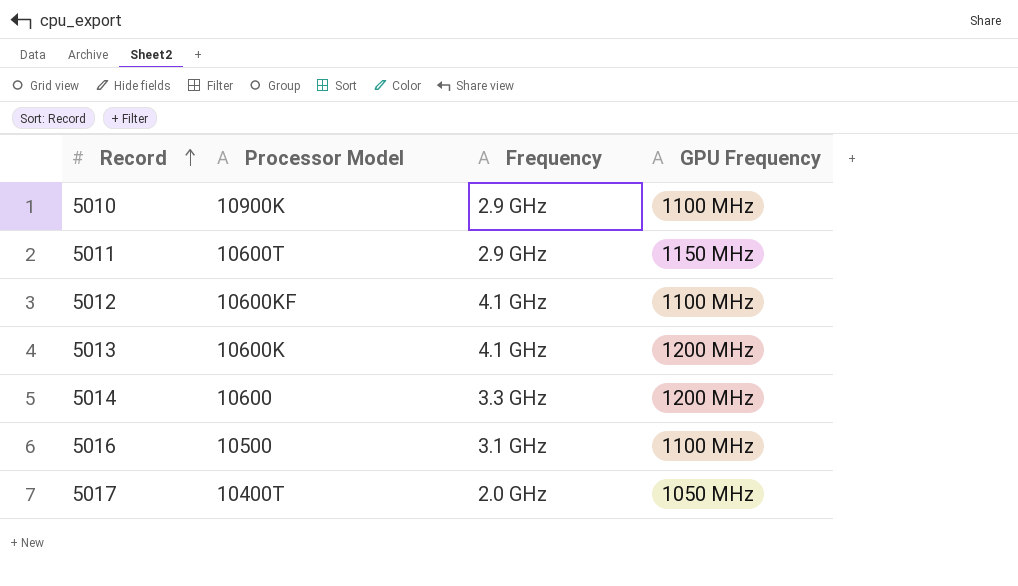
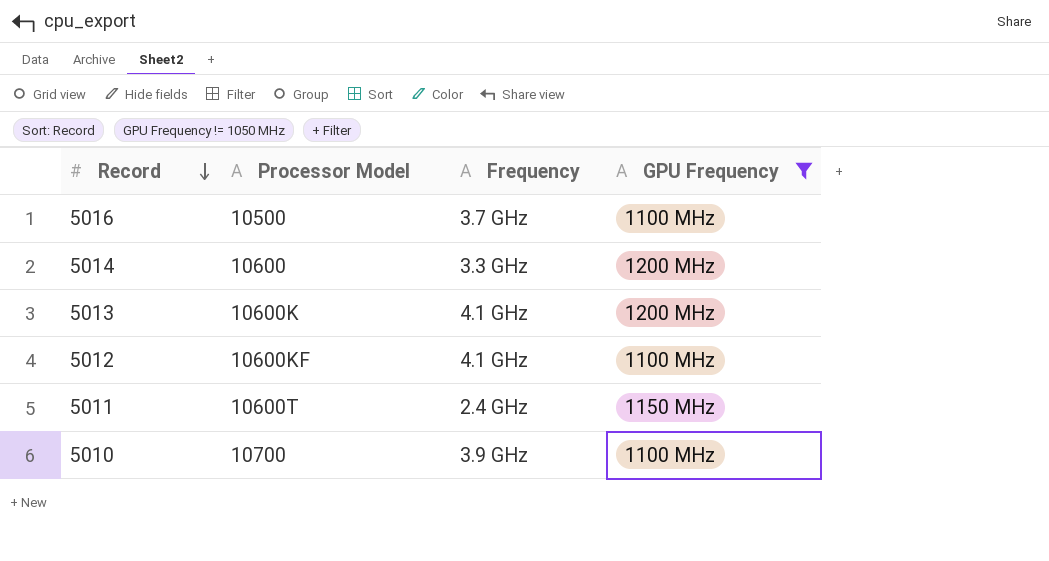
filter: none -> GPU Frequency != 1050 MHz
row order: Record ascending -> Record descending
5016 | Frequency: 3.1 GHz -> 3.7 GHz
5011 | Frequency: 2.9 GHz -> 2.4 GHz
5010 | Processor Model: 10900K -> 10700
5010 | Frequency: 2.9 GHz -> 3.9 GHz

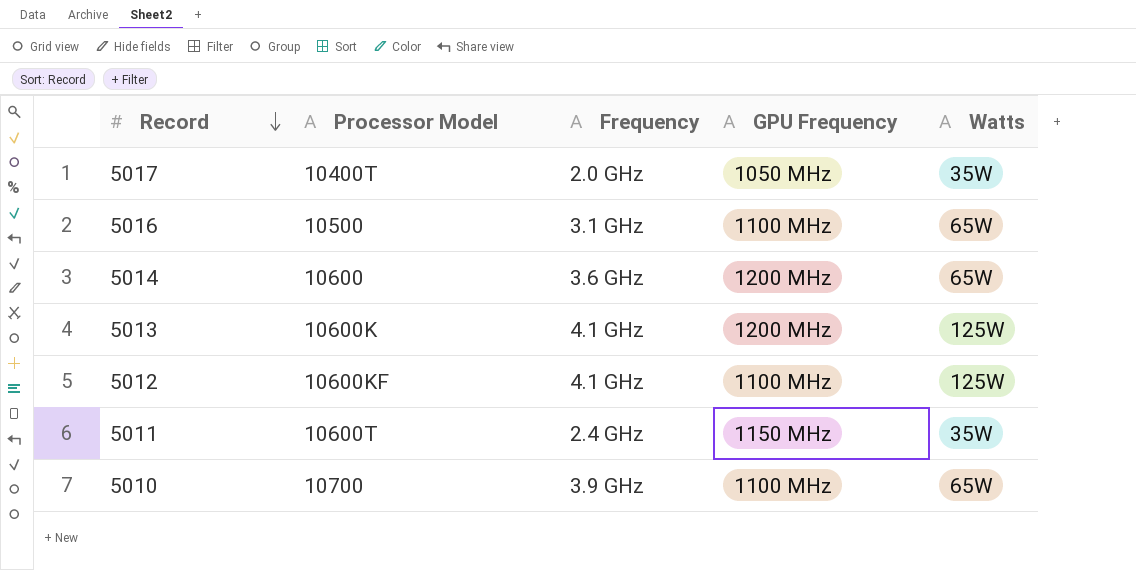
filter: GPU Frequency != 1050 MHz -> none
column Watts | position: none -> 5
5016 | Frequency: 3.7 GHz -> 3.1 GHz
5014 | Frequency: 3.3 GHz -> 3.6 GHz

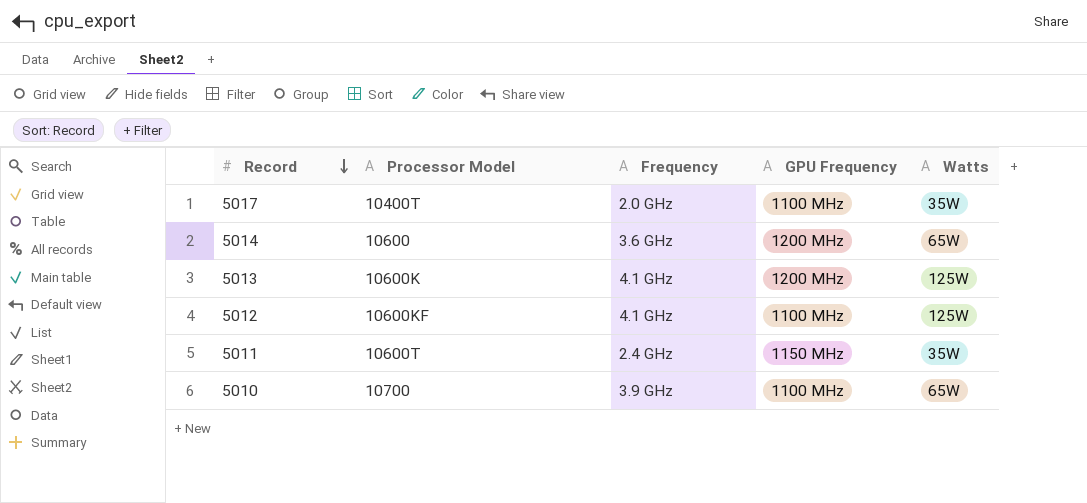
row 5016: 10500 | 3.1 GHz | 1100 MHz | 65W -> none
5017 | GPU Frequency: 1050 MHz -> 1100 MHz

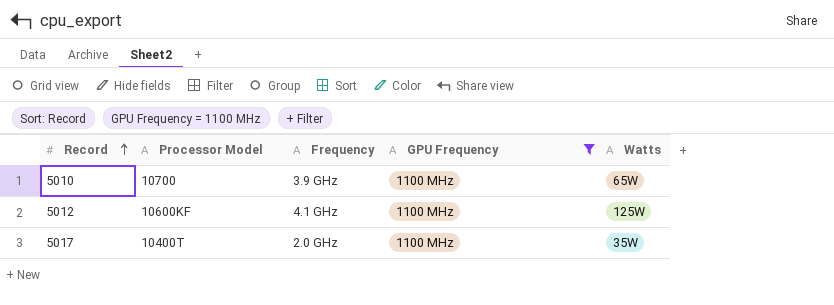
filter: none -> GPU Frequency = 1100 MHz
row order: Record descending -> Record ascending

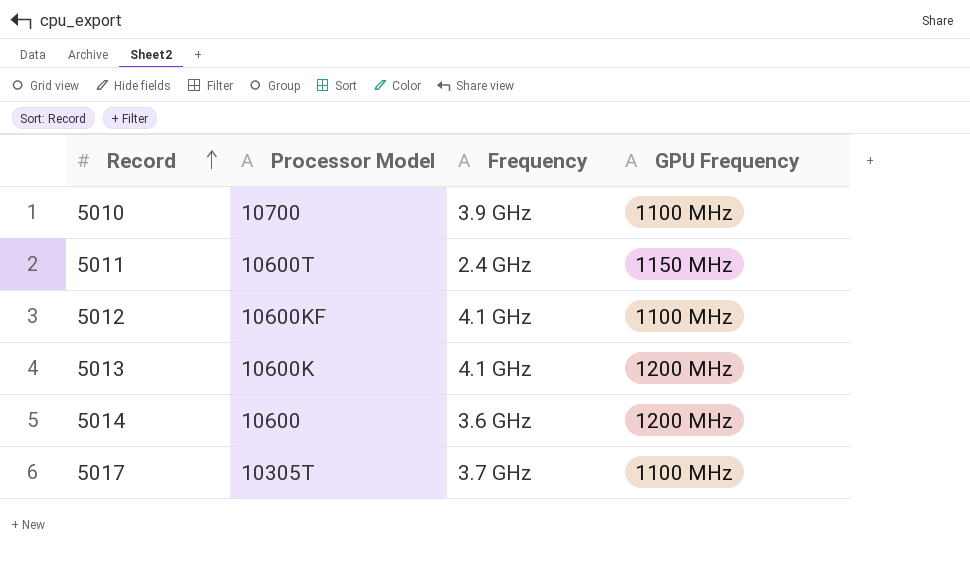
filter: GPU Frequency = 1100 MHz -> none
column Watts | position: 5 -> none
5017 | Processor Model: 10400T -> 10305T
5017 | Frequency: 2.0 GHz -> 3.7 GHz

